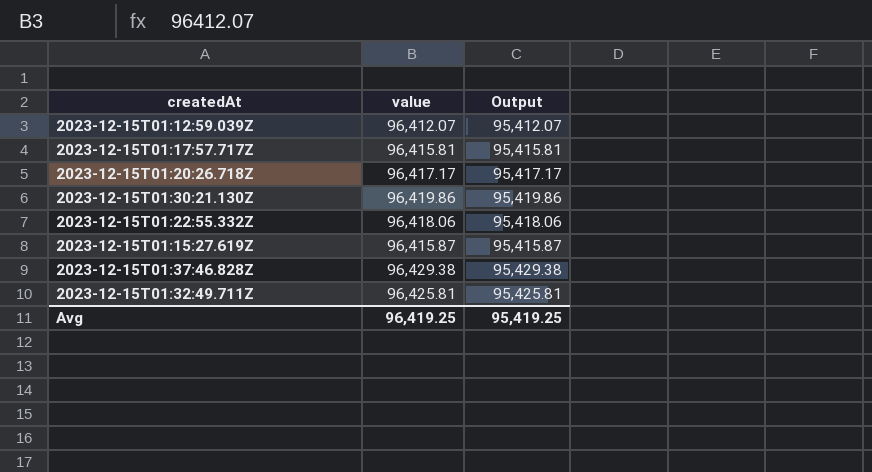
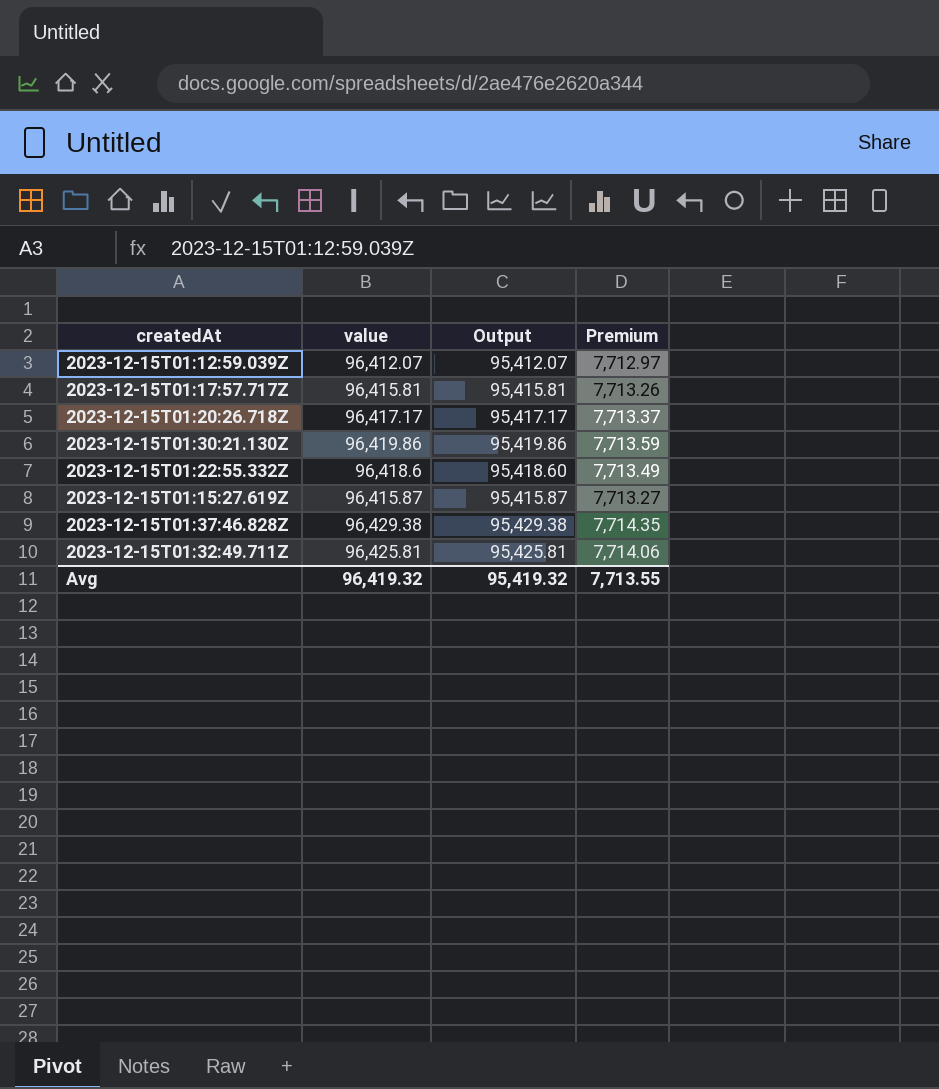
column Premium | formula: none -> [value] * 0.08
2023-12-15T01:22:55.332Z | value: 96,418.06 -> 96,418.6
2023-12-15T01:22:55.332Z | Output: 95,418.06 -> 95,418.60
Avg | value: 96,419.25 -> 96,419.32
Avg | Output: 95,419.25 -> 95,419.32

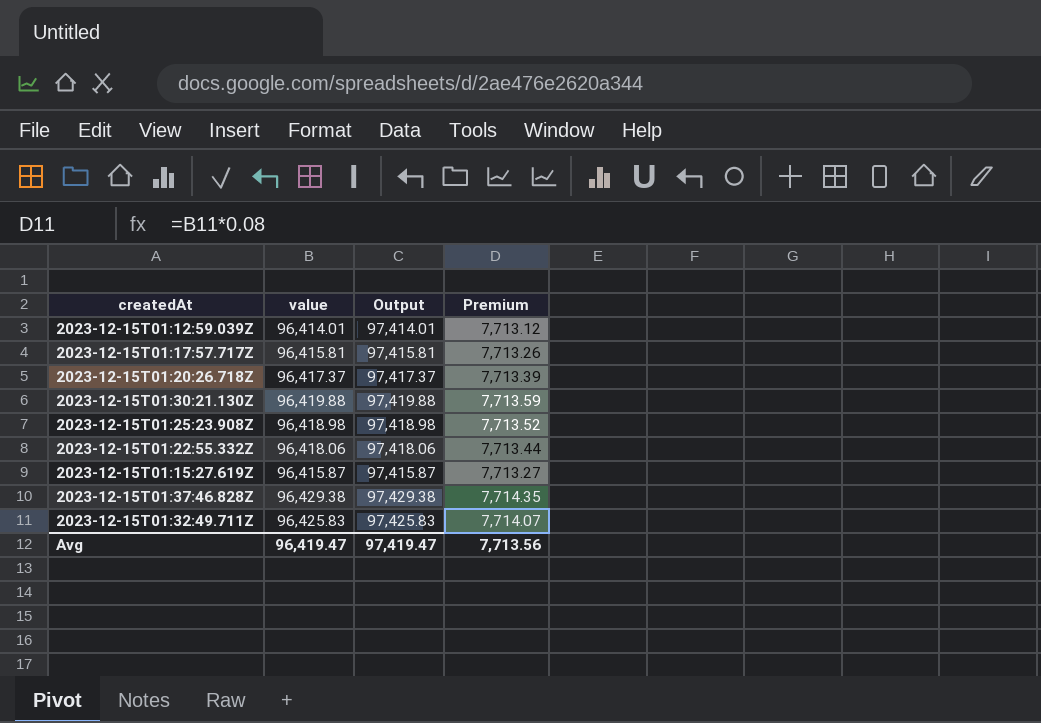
column Output | formula: [value] - 1000 -> [value] + 1000
2023-12-15T01:12:59.039Z | value: 96,412.07 -> 96,414.01
2023-12-15T01:12:59.039Z | Premium: 7,712.97 -> 7,713.12
2023-12-15T01:20:26.718Z | value: 96,417.17 -> 96,417.37
2023-12-15T01:20:26.718Z | Premium: 7,713.37 -> 7,713.39
2023-12-15T01:30:21.130Z | value: 96,419.86 -> 96,419.88
row 2023-12-15T01:25:23.908Z: none -> 96,418.98 | 97,418.98 | 7,713.52
2023-12-15T01:22:55.332Z | value: 96,418.6 -> 96,418.06
2023-12-15T01:22:55.332Z | Premium: 7,713.49 -> 7,713.44
2023-12-15T01:32:49.711Z | value: 96,425.81 -> 96,425.83
2023-12-15T01:32:49.711Z | Premium: 7,714.06 -> 7,714.07
Avg | value: 96,419.32 -> 96,419.47
Avg | Output: 95,419.32 -> 97,419.47
Avg | Premium: 7,713.55 -> 7,713.56

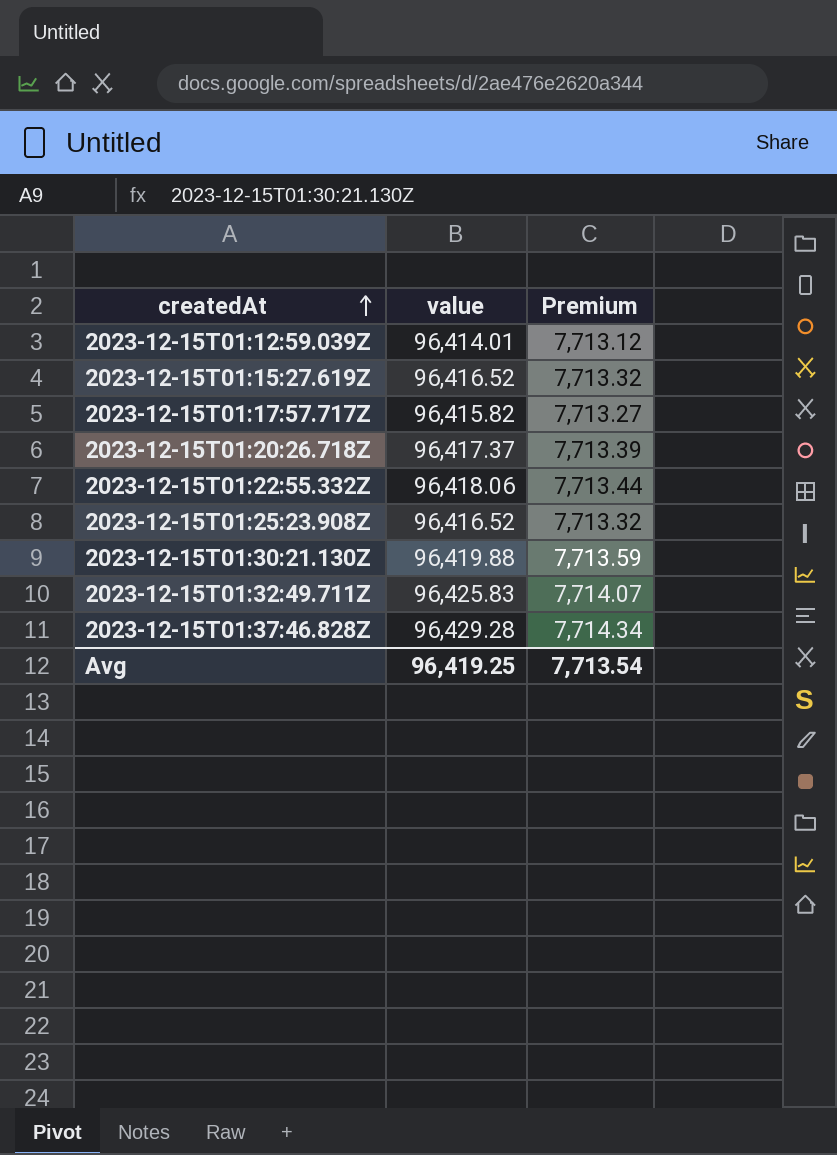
row order: none -> createdAt ascending
column Output | formula: [value] + 1000 -> none
2023-12-15T01:15:27.619Z | value: 96,415.87 -> 96,416.52
2023-12-15T01:15:27.619Z | Premium: 7,713.27 -> 7,713.32
2023-12-15T01:17:57.717Z | value: 96,415.81 -> 96,415.82
2023-12-15T01:17:57.717Z | Premium: 7,713.26 -> 7,713.27
2023-12-15T01:25:23.908Z | value: 96,418.98 -> 96,416.52
2023-12-15T01:25:23.908Z | Premium: 7,713.52 -> 7,713.32
2023-12-15T01:37:46.828Z | value: 96,429.38 -> 96,429.28
2023-12-15T01:37:46.828Z | Premium: 7,714.35 -> 7,714.34
Avg | value: 96,419.47 -> 96,419.25
Avg | Premium: 7,713.56 -> 7,713.54

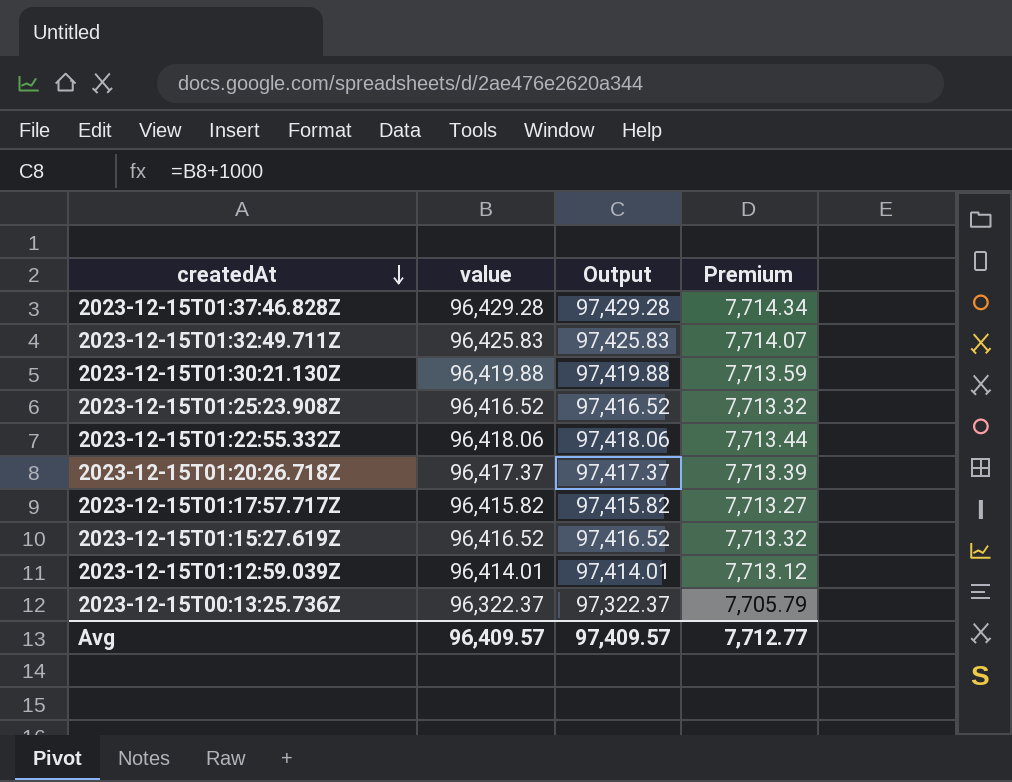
row order: createdAt ascending -> createdAt descending
column Output | formula: none -> [value] + 1000
row 2023-12-15T00:13:25.736Z: none -> 96,322.37 | 97,322.37 | 7,705.79
Avg | value: 96,419.25 -> 96,409.57
Avg | Premium: 7,713.54 -> 7,712.77

